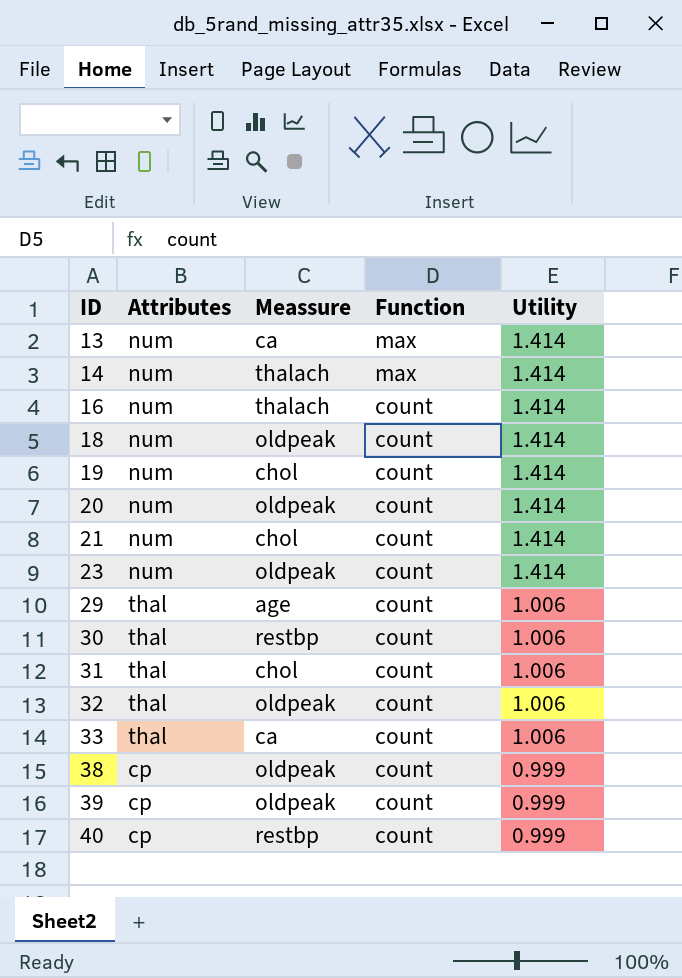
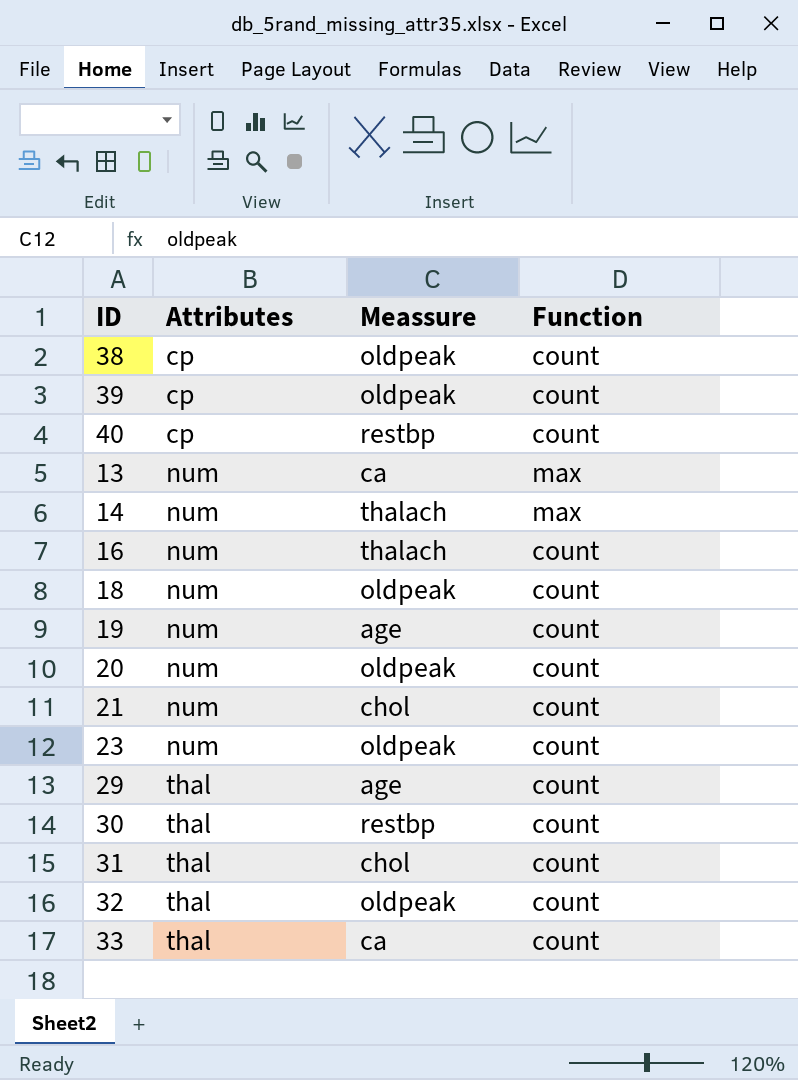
row order: ID ascending -> Attributes ascending
column Utility | position: 5 -> none
19 | Meassure: chol -> age

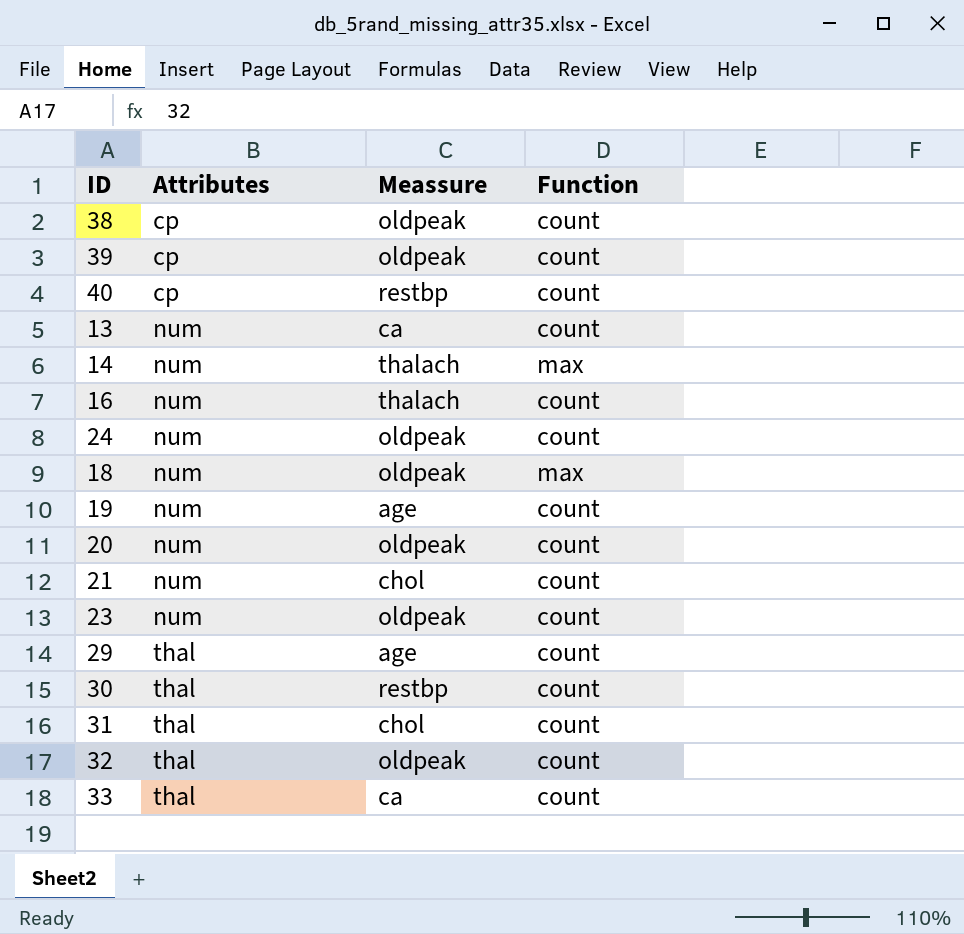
13 | Function: max -> count
row 24: none -> num | oldpeak | count
18 | Function: count -> max

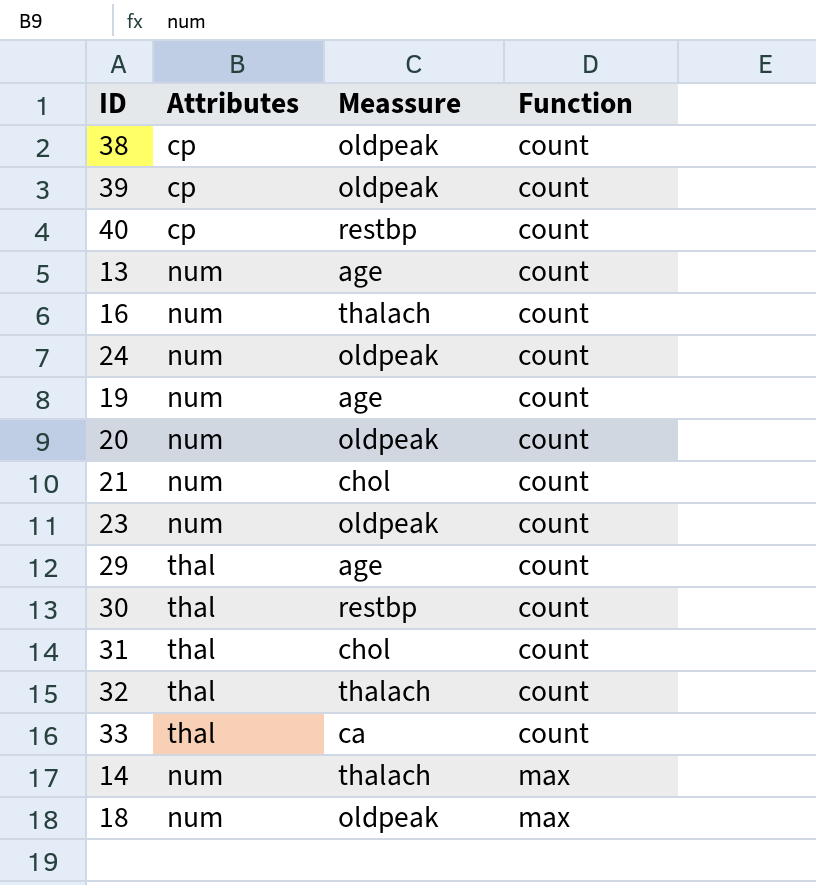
row order: Attributes ascending -> Function ascending
13 | Meassure: ca -> age
32 | Meassure: oldpeak -> thalach

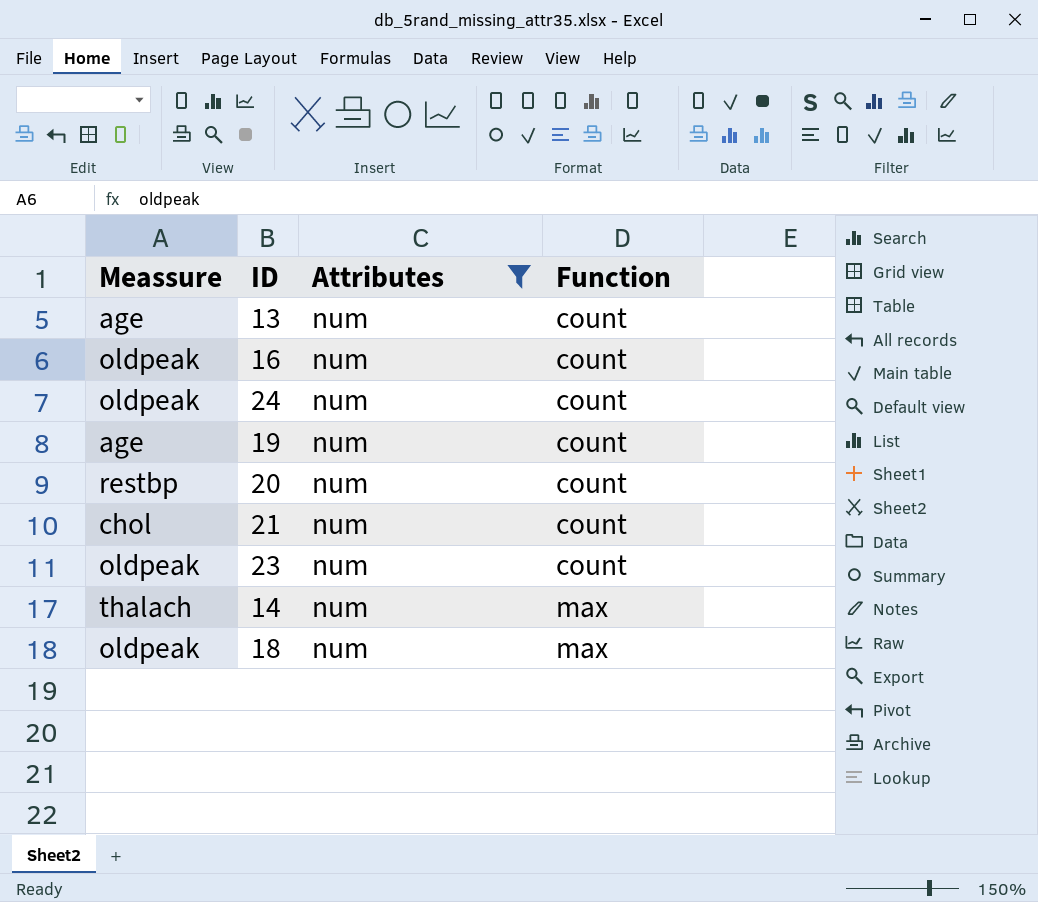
filter: none -> Attributes = num
column Meassure | position: 3 -> 1
16 | Meassure: thalach -> oldpeak
20 | Meassure: oldpeak -> restbp

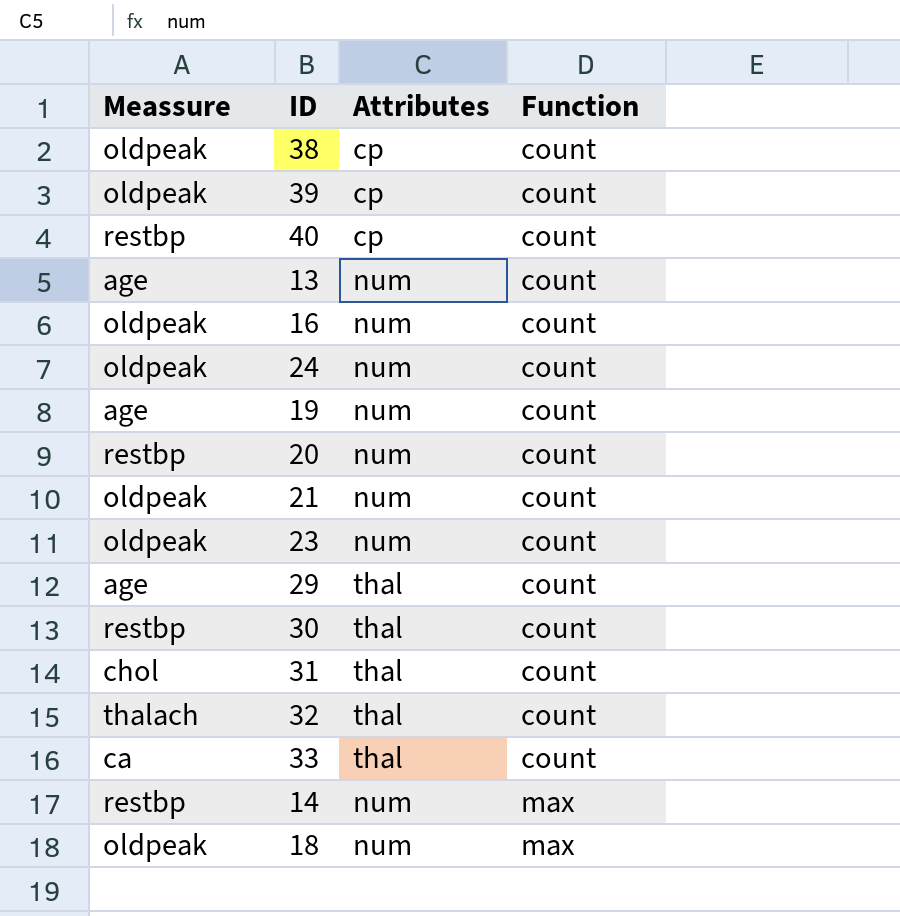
filter: Attributes = num -> none
21 | Meassure: chol -> oldpeak
14 | Meassure: thalach -> restbp

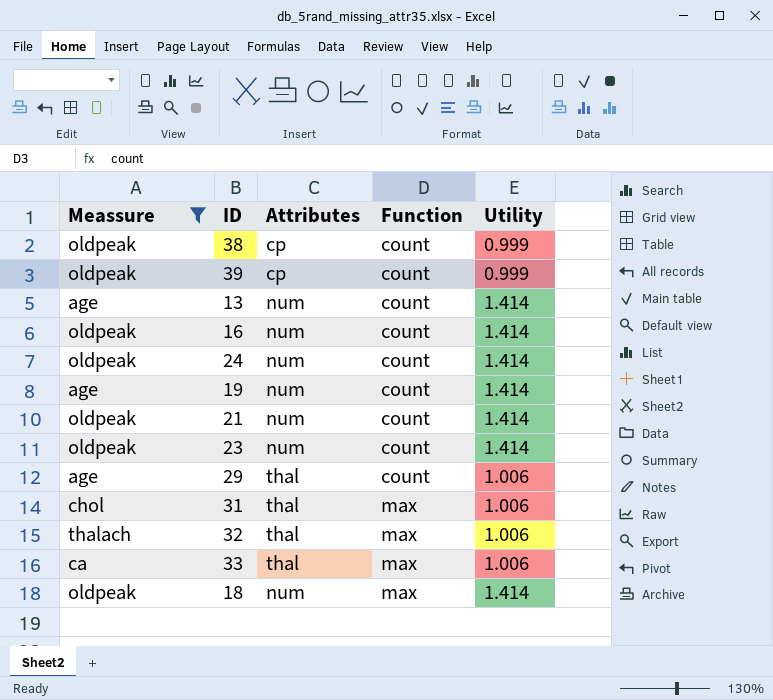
filter: none -> Meassure != restbp
column Utility | position: none -> 5
31 | Function: count -> max
32 | Function: count -> max
33 | Function: count -> max

